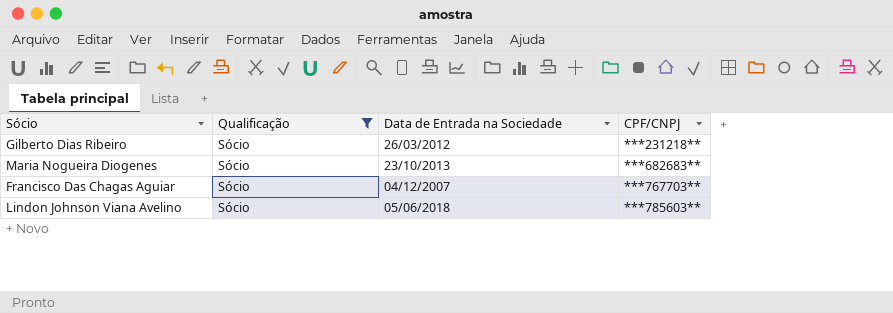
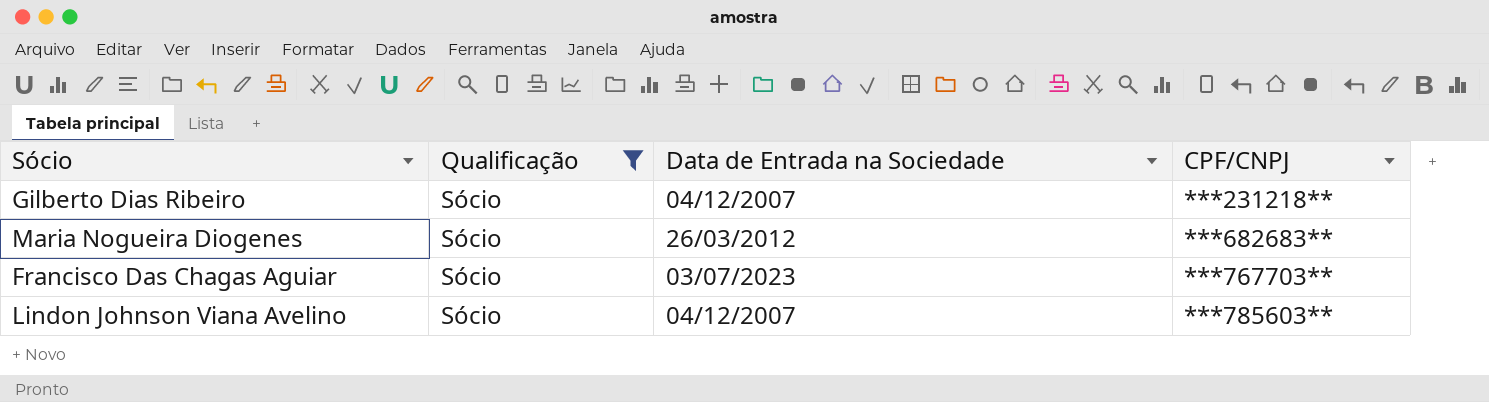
Gilberto Dias Ribeiro | Data de Entrada na Sociedade: 26/03/2012 -> 04/12/2007
Maria Nogueira Diogenes | Data de Entrada na Sociedade: 23/10/2013 -> 26/03/2012
Francisco Das Chagas Aguiar | Data de Entrada na Sociedade: 04/12/2007 -> 03/07/2023
Lindon Johnson Viana Avelino | Data de Entrada na Sociedade: 05/06/2018 -> 04/12/2007

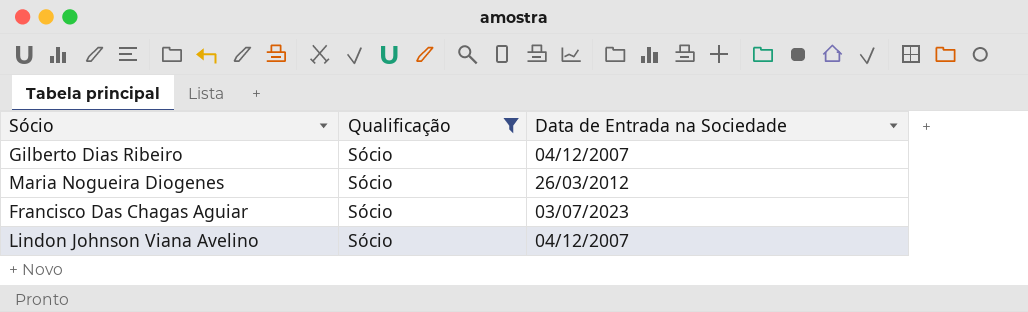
column CPF/CNPJ | position: 4 -> none

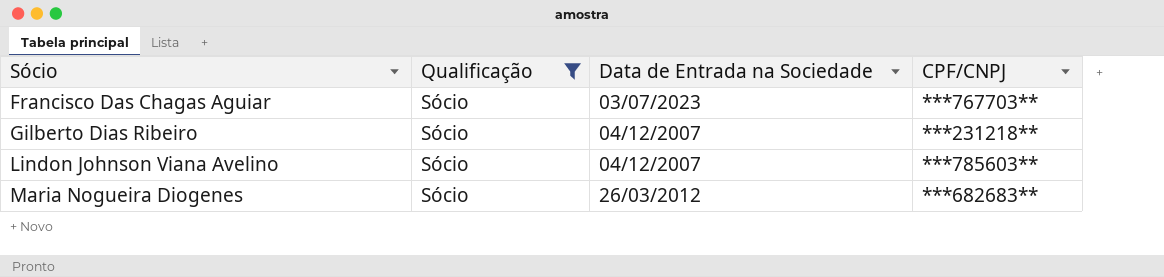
row order: none -> Sócio ascending
column CPF/CNPJ | position: none -> 4

